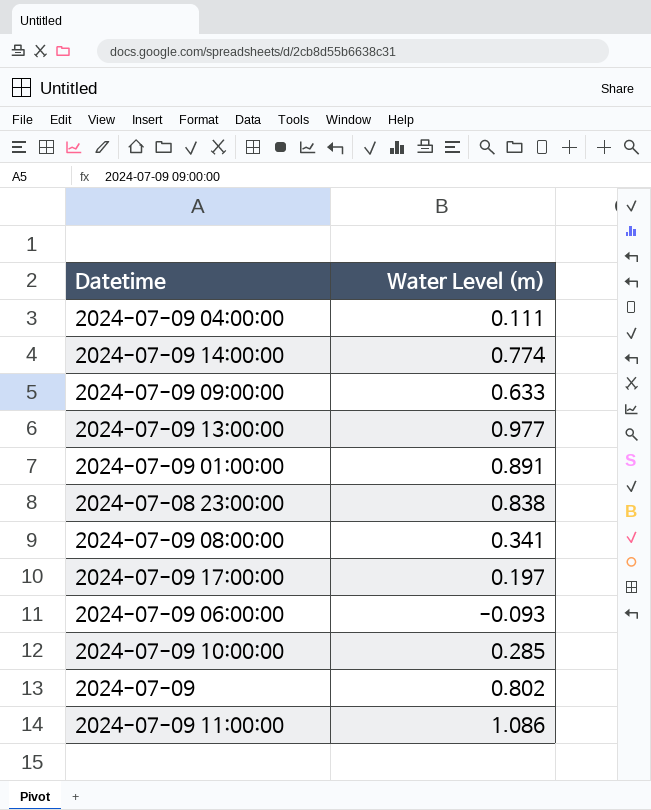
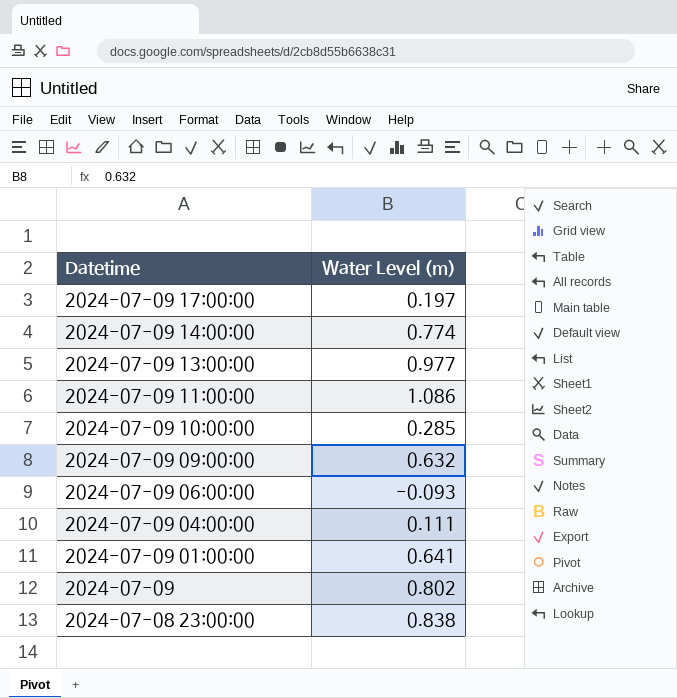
row order: none -> Datetime descending
row 2024-07-09 08:00:00: 0.341 -> none
2024-07-09 09:00:00 | Water Level (m): 0.633 -> 0.632
2024-07-09 01:00:00 | Water Level (m): 0.891 -> 0.641

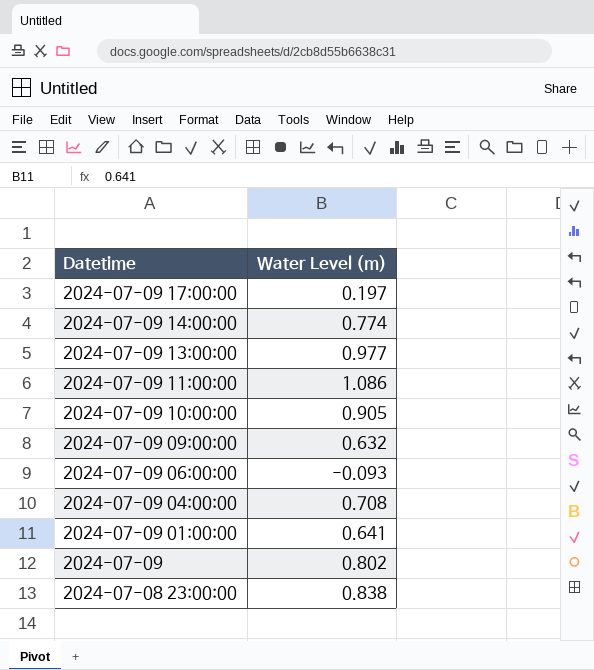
2024-07-09 10:00:00 | Water Level (m): 0.285 -> 0.905
2024-07-09 04:00:00 | Water Level (m): 0.111 -> 0.708

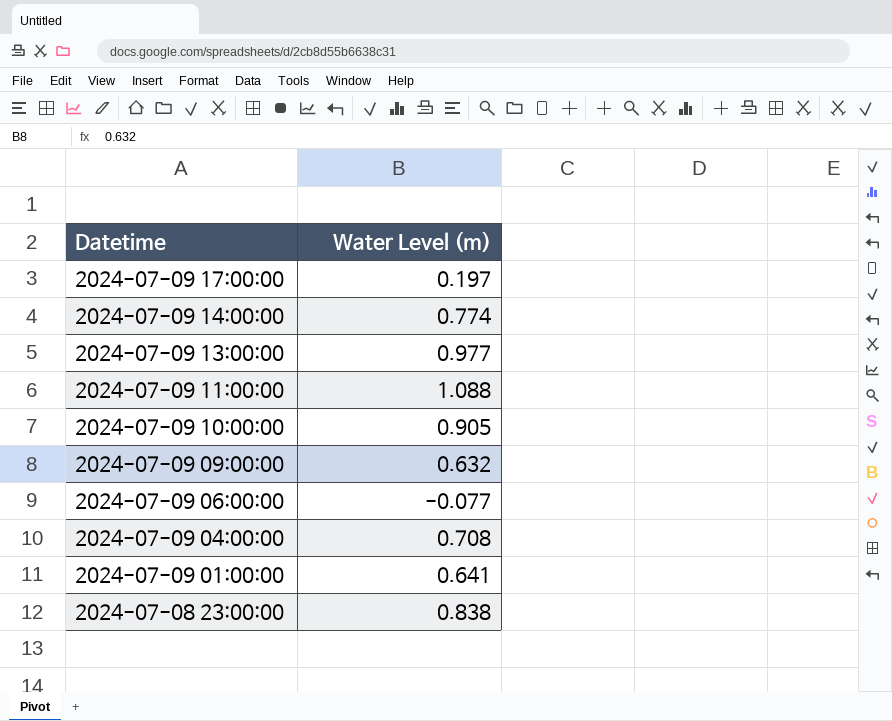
row 2024-07-09: 0.802 -> none
2024-07-09 11:00:00 | Water Level (m): 1.086 -> 1.088
2024-07-09 06:00:00 | Water Level (m): -0.093 -> -0.077

